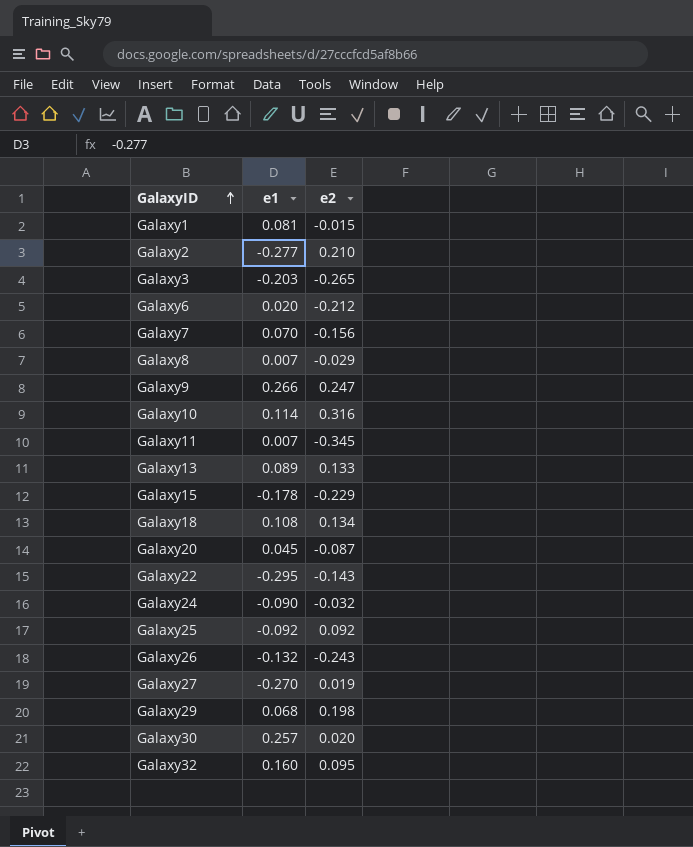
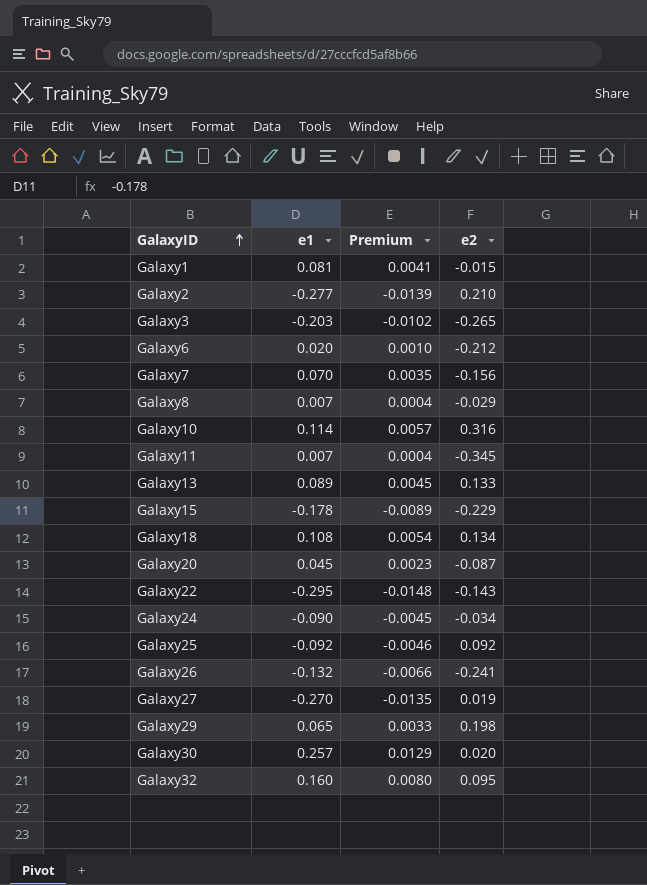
column Premium | formula: none -> [e1] * 0.05
row Galaxy9: 0.266 | 0.247 -> none
Galaxy24 | e2: -0.032 -> -0.034
Galaxy26 | e2: -0.243 -> -0.241
Galaxy29 | e1: 0.068 -> 0.065

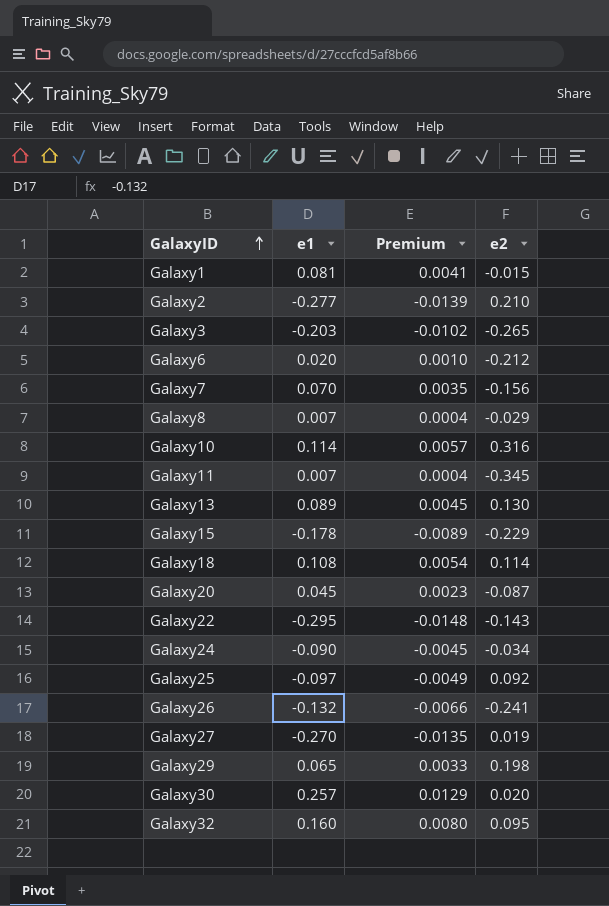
Galaxy13 | e2: 0.133 -> 0.130
Galaxy18 | e2: 0.134 -> 0.114
Galaxy25 | e1: -0.092 -> -0.097
Galaxy25 | Premium: -0.0046 -> -0.0049

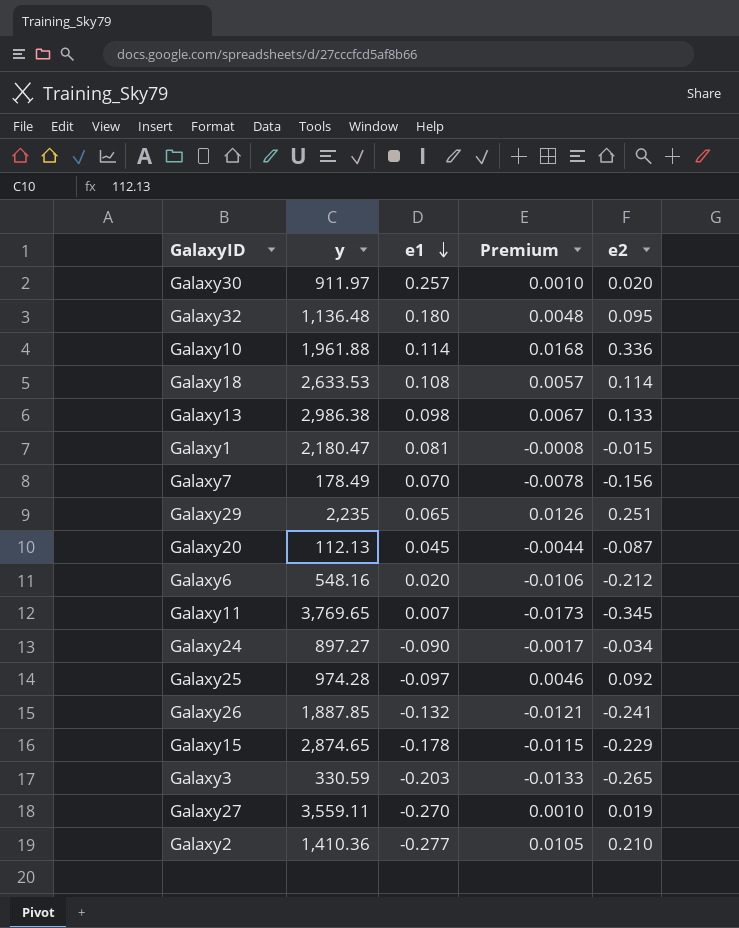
row order: GalaxyID ascending -> e1 descending
column y | position: none -> 2
column Premium | formula: [e1] * 0.05 -> [e2] * 0.05
row Galaxy8: 0.007 | 0.0004 | -0.029 -> none
row Galaxy22: -0.295 | -0.0148 | -0.143 -> none
Galaxy32 | e1: 0.160 -> 0.180
Galaxy10 | e2: 0.316 -> 0.336
Galaxy13 | e1: 0.089 -> 0.098
Galaxy13 | e2: 0.130 -> 0.133
Galaxy29 | e2: 0.198 -> 0.251

